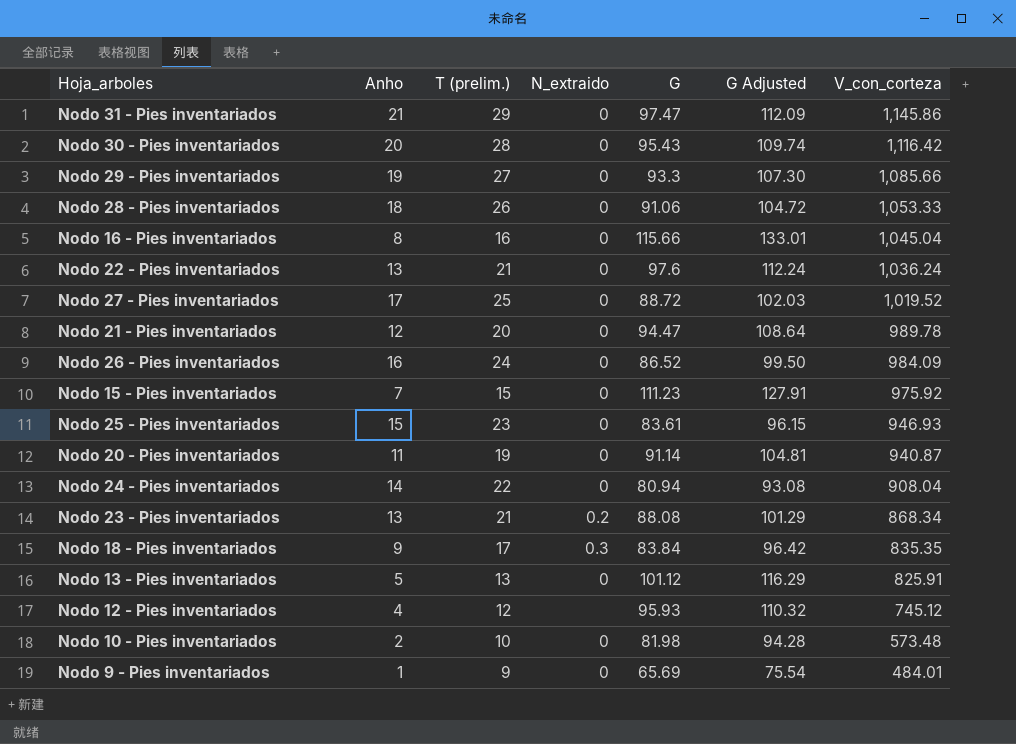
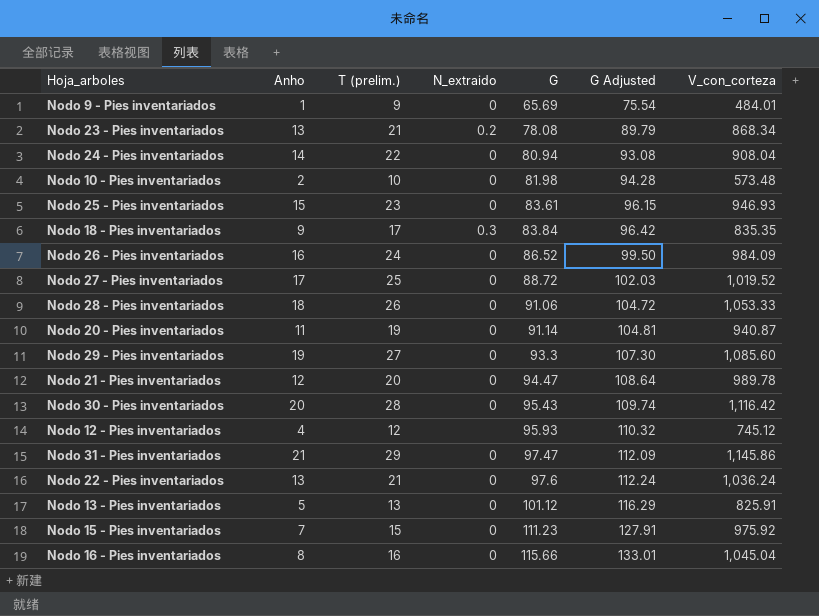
row order: V_con_corteza descending -> G ascending
Nodo 23 - Pies inventariados | G: 88.08 -> 78.08
Nodo 23 - Pies inventariados | G Adjusted: 101.29 -> 89.79
Nodo 29 - Pies inventariados | V_con_corteza: 1,085.66 -> 1,085.60

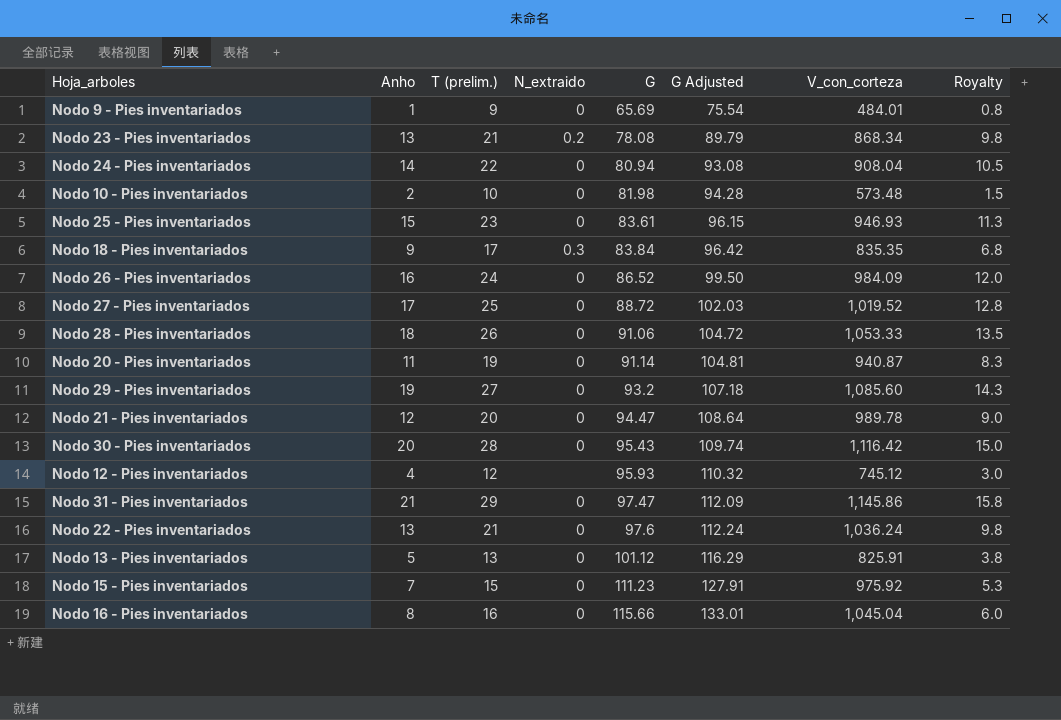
column Royalty | formula: none -> [Anho] * 0.75
Nodo 29 - Pies inventariados | G: 93.3 -> 93.2
Nodo 29 - Pies inventariados | G Adjusted: 107.30 -> 107.18

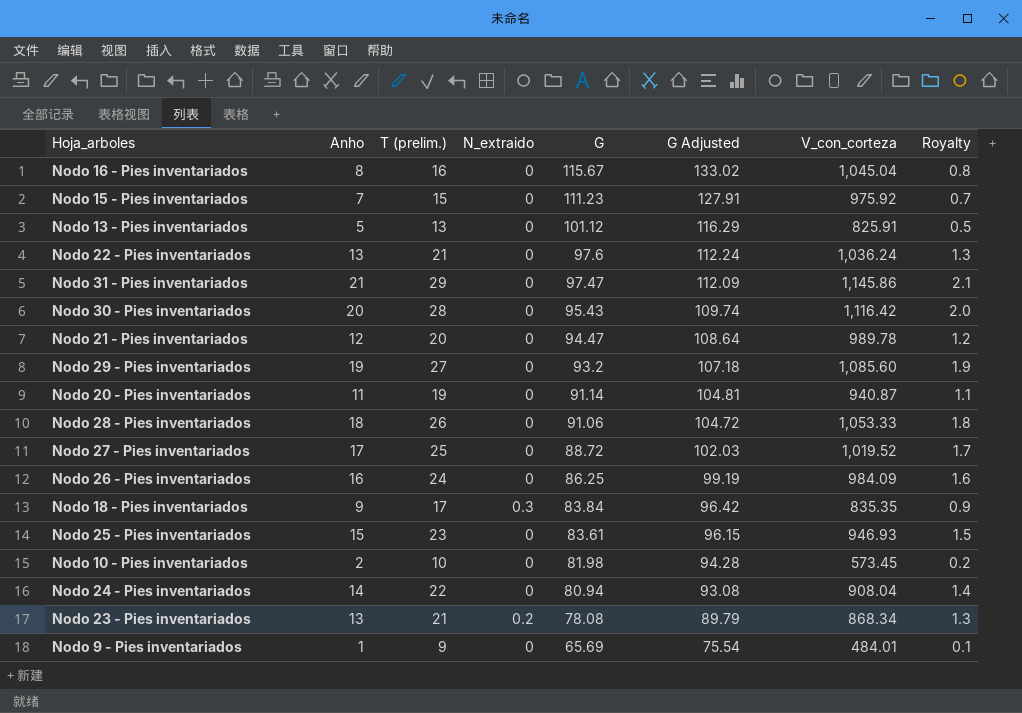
row order: G ascending -> G descending
column Royalty | formula: [Anho] * 0.75 -> [Anho] * 0.1
row Nodo 12 - Pies inventariados: 4 | 12 | none | 95.93 | 110.32 | 745.12 | 3.0 -> none
Nodo 16 - Pies inventariados | G: 115.66 -> 115.67
Nodo 16 - Pies inventariados | G Adjusted: 133.01 -> 133.02
Nodo 26 - Pies inventariados | G: 86.52 -> 86.25
Nodo 26 - Pies inventariados | G Adjusted: 99.50 -> 99.19
Nodo 10 - Pies inventariados | V_con_corteza: 573.48 -> 573.45

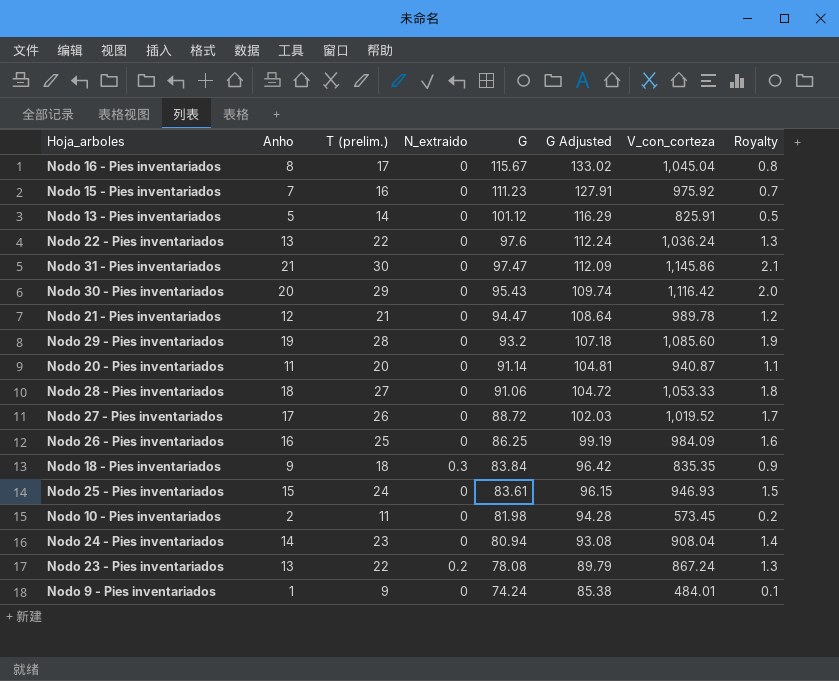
Nodo 16 - Pies inventariados | T (prelim.): 16 -> 17
Nodo 15 - Pies inventariados | T (prelim.): 15 -> 16
Nodo 13 - Pies inventariados | T (prelim.): 13 -> 14
Nodo 22 - Pies inventariados | T (prelim.): 21 -> 22
Nodo 31 - Pies inventariados | T (prelim.): 29 -> 30
Nodo 30 - Pies inventariados | T (prelim.): 28 -> 29
Nodo 21 - Pies inventariados | T (prelim.): 20 -> 21
Nodo 29 - Pies inventariados | T (prelim.): 27 -> 28
Nodo 20 - Pies inventariados | T (prelim.): 19 -> 20
Nodo 28 - Pies inventariados | T (prelim.): 26 -> 27
Nodo 27 - Pies inventariados | T (prelim.): 25 -> 26
Nodo 26 - Pies inventariados | T (prelim.): 24 -> 25
Nodo 18 - Pies inventariados | T (prelim.): 17 -> 18
Nodo 25 - Pies inventariados | T (prelim.): 23 -> 24
Nodo 10 - Pies inventariados | T (prelim.): 10 -> 11
Nodo 24 - Pies inventariados | T (prelim.): 22 -> 23
Nodo 23 - Pies inventariados | T (prelim.): 21 -> 22
Nodo 23 - Pies inventariados | V_con_corteza: 868.34 -> 867.24
Nodo 9 - Pies inventariados | G: 65.69 -> 74.24
Nodo 9 - Pies inventariados | G Adjusted: 75.54 -> 85.38

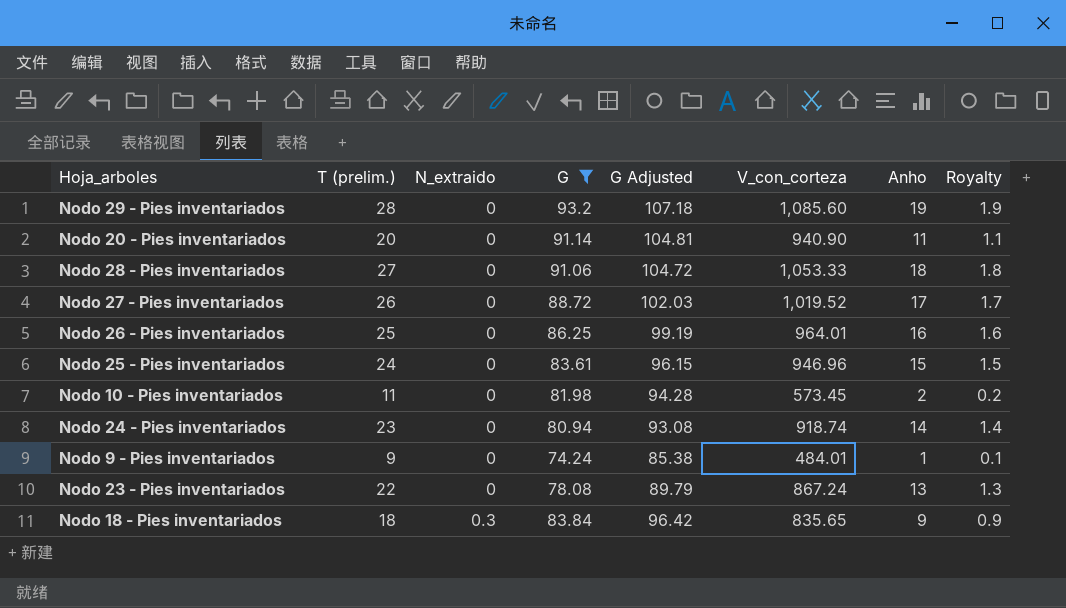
filter: none -> G <= 93.2
row order: G descending -> N_extraido ascending
column Anho | position: 2 -> 7
Nodo 20 - Pies inventariados | V_con_corteza: 940.87 -> 940.90
Nodo 26 - Pies inventariados | V_con_corteza: 984.09 -> 964.01
Nodo 25 - Pies inventariados | V_con_corteza: 946.93 -> 946.96
Nodo 24 - Pies inventariados | V_con_corteza: 908.04 -> 918.74
Nodo 23 - Pies inventariados | N_extraido: 0.2 -> 0
Nodo 18 - Pies inventariados | V_con_corteza: 835.35 -> 835.65

